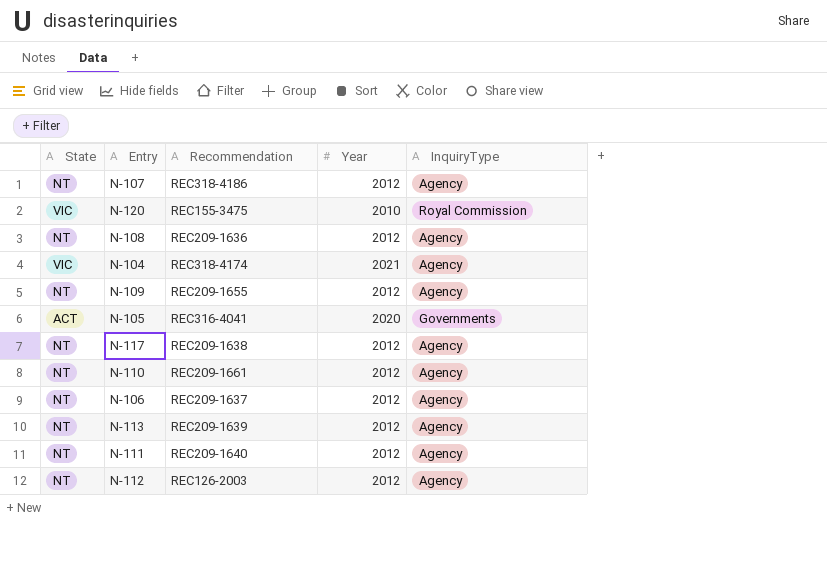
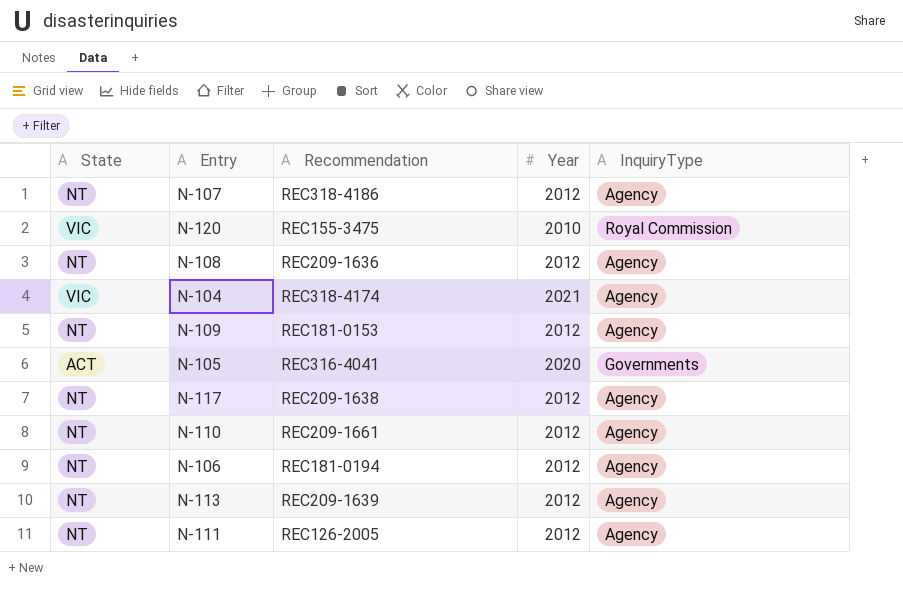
row N-112: NT | REC126-2003 | 2012 | Agency -> none
N-109 | Recommendation: REC209-1655 -> REC181-0153
N-106 | Recommendation: REC209-1637 -> REC181-0194
N-111 | Recommendation: REC209-1640 -> REC126-2005

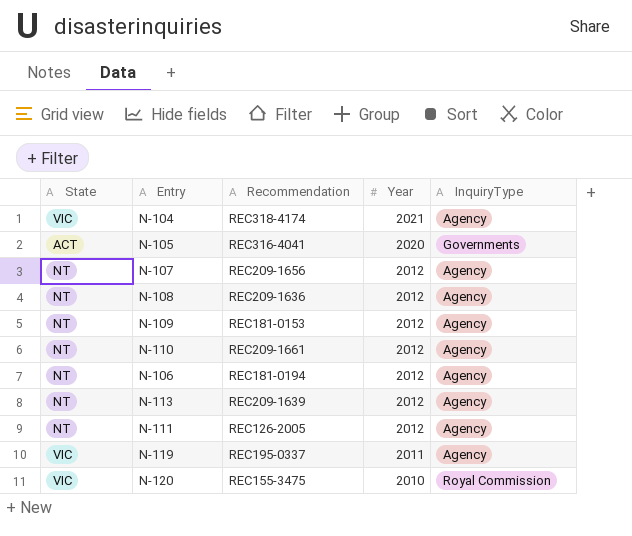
row order: none -> Year descending
row N-117: NT | REC209-1638 | 2012 | Agency -> none
N-107 | Recommendation: REC318-4186 -> REC209-1656
row N-119: none -> VIC | REC195-0337 | 2011 | Agency

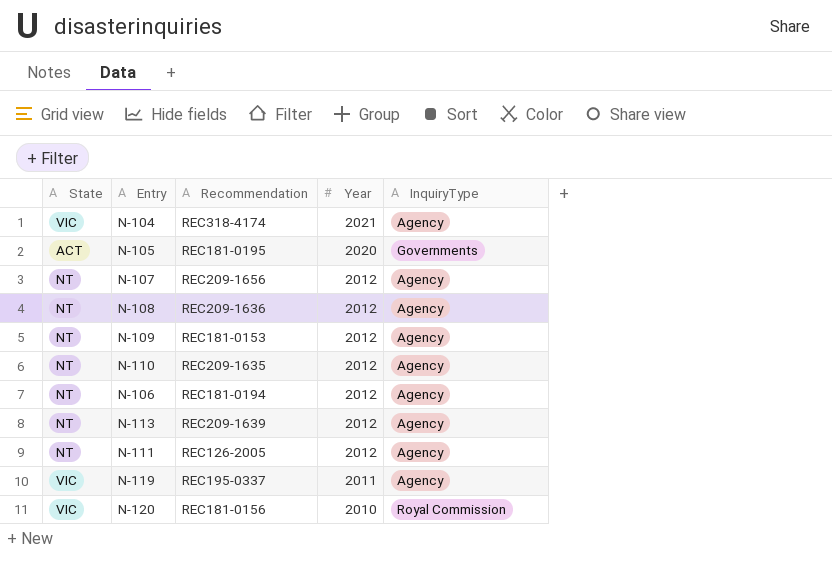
N-105 | Recommendation: REC316-4041 -> REC181-0195
N-110 | Recommendation: REC209-1661 -> REC209-1635
N-120 | Recommendation: REC155-3475 -> REC181-0156

